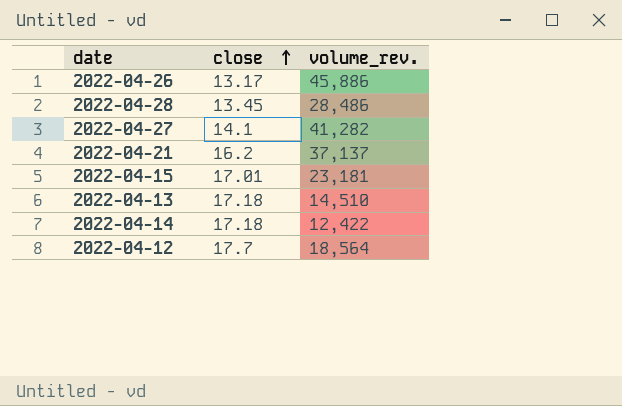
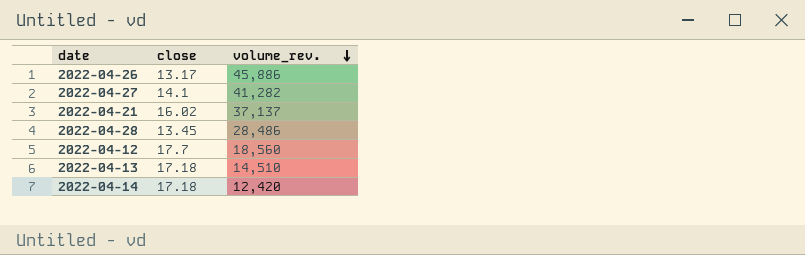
row order: close ascending -> volume_rev. descending
row 2022-04-15: 17.01 | 23,181 -> none
2022-04-21 | close: 16.2 -> 16.02
2022-04-12 | volume_rev.: 18,564 -> 18,560
2022-04-14 | volume_rev.: 12,422 -> 12,420

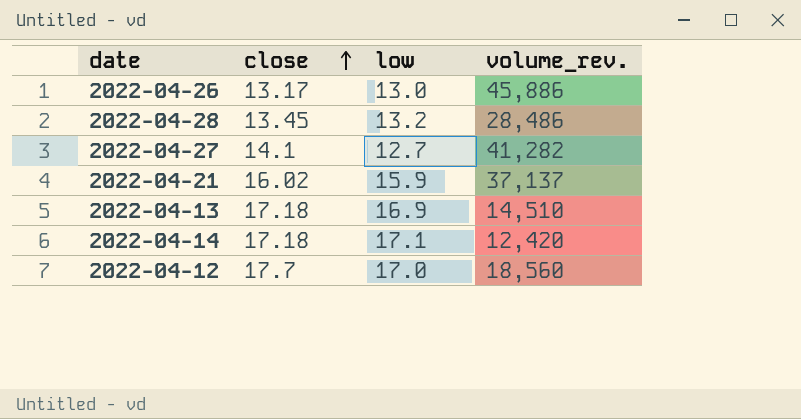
row order: volume_rev. descending -> close ascending
column low | position: none -> 3

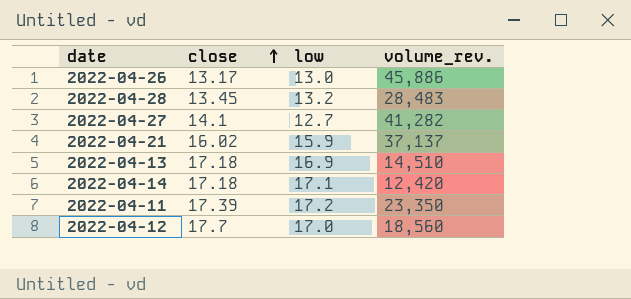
2022-04-28 | volume_rev.: 28,486 -> 28,483
row 2022-04-11: none -> 17.39 | 17.2 | 23,350

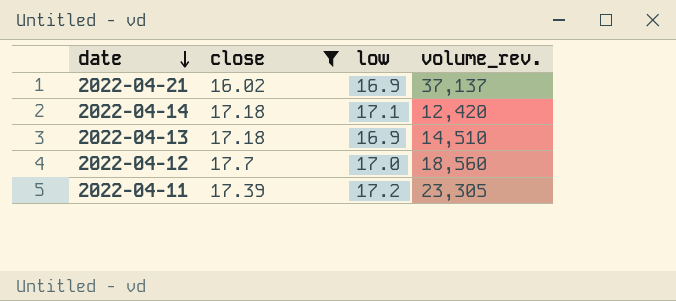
filter: none -> close >= 16.02
row order: close ascending -> date descending
2022-04-21 | low: 15.9 -> 16.9
2022-04-11 | volume_rev.: 23,350 -> 23,305

